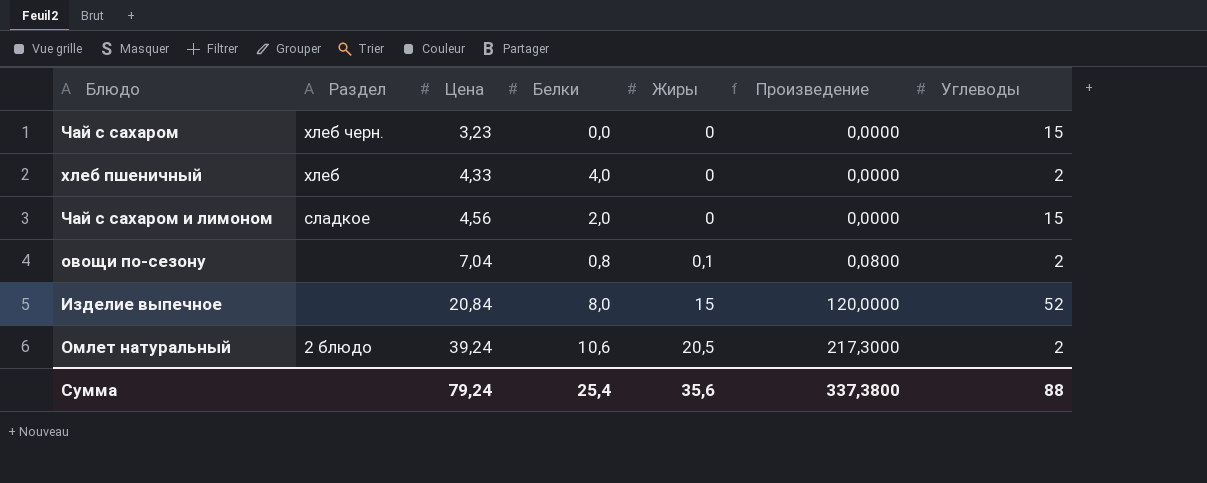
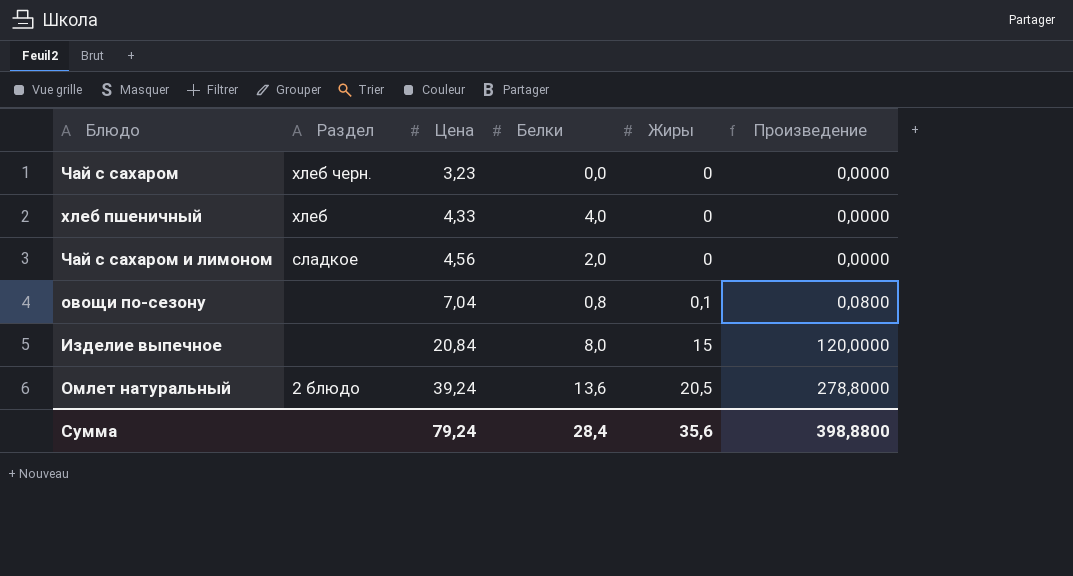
column Углеводы | position: 7 -> none
Омлет натуральный | Белки: 10,6 -> 13,6
Омлет натуральный | Произведение: 217,3000 -> 278,8000
Сумма | Белки: 25,4 -> 28,4
Сумма | Произведение: 337,3800 -> 398,8800

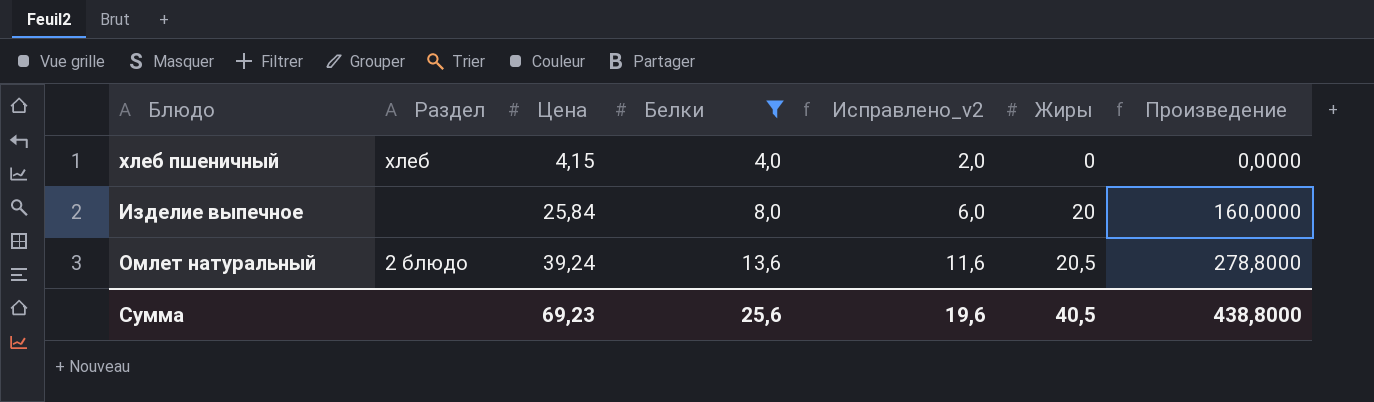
filter: none -> Белки >= 4,0
column Исправлено_v2 | formula: none -> [Белки] - 2
хлеб пшеничный | Цена: 4,33 -> 4,15
Изделие выпечное | Цена: 20,84 -> 25,84
Изделие выпечное | Жиры: 15 -> 20
Изделие выпечное | Произведение: 120,0000 -> 160,0000
Сумма | Цена: 79,24 -> 69,23
Сумма | Белки: 28,4 -> 25,6
Сумма | Жиры: 35,6 -> 40,5
Сумма | Произведение: 398,8800 -> 438,8000

